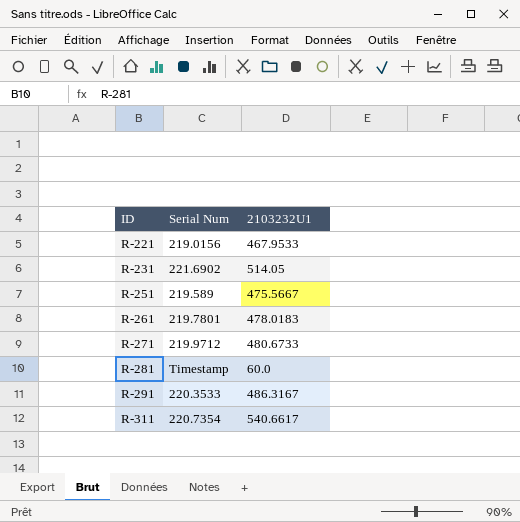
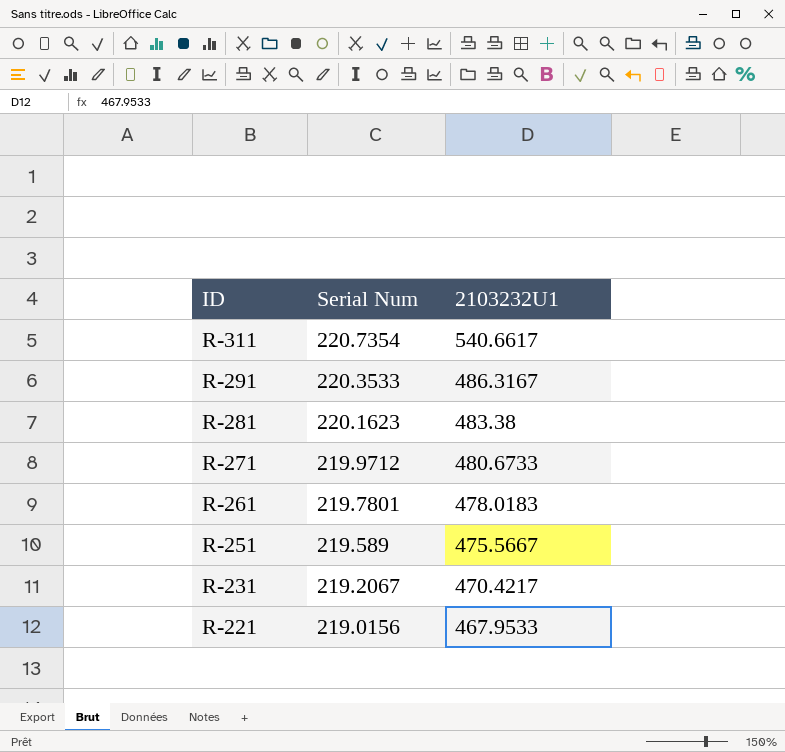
row order: ID ascending -> ID descending
R-281 | Serial Num: Timestamp -> 220.1623
R-281 | 2103232U1: 60.0 -> 483.38
R-231 | Serial Num: 221.6902 -> 219.2067
R-231 | 2103232U1: 514.05 -> 470.4217

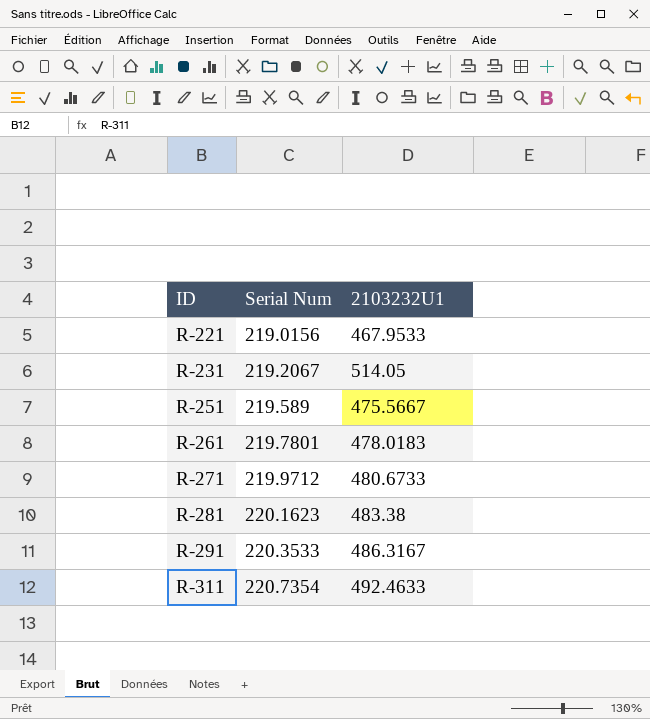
row order: ID descending -> ID ascending
R-231 | 2103232U1: 470.4217 -> 514.05
R-311 | 2103232U1: 540.6617 -> 492.4633

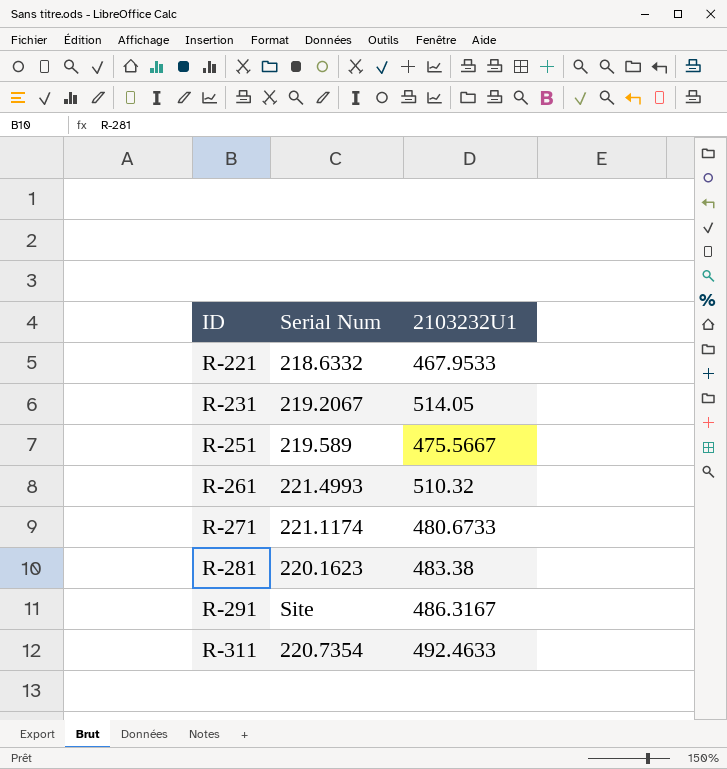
R-221 | Serial Num: 219.0156 -> 218.6332
R-261 | Serial Num: 219.7801 -> 221.4993
R-261 | 2103232U1: 478.0183 -> 510.32
R-271 | Serial Num: 219.9712 -> 221.1174
R-291 | Serial Num: 220.3533 -> Site

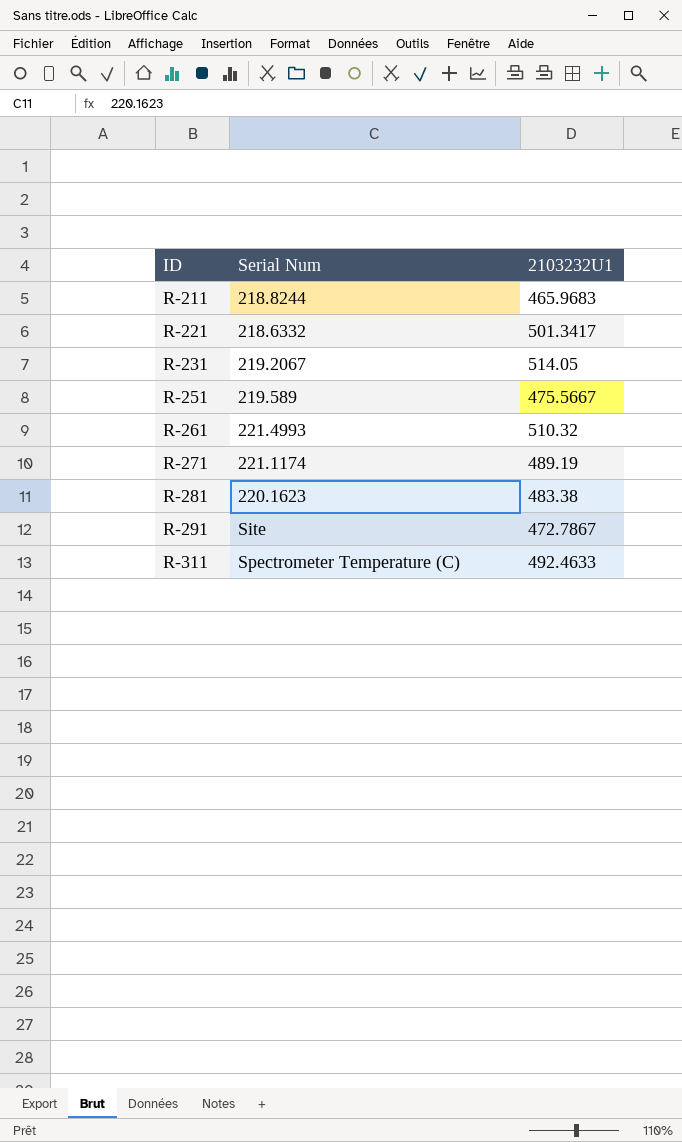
row R-211: none -> 218.8244 | 465.9683
R-221 | 2103232U1: 467.9533 -> 501.3417
R-271 | 2103232U1: 480.6733 -> 489.19
R-291 | 2103232U1: 486.3167 -> 472.7867
R-311 | Serial Num: 220.7354 -> Spectrometer Temperature (C)

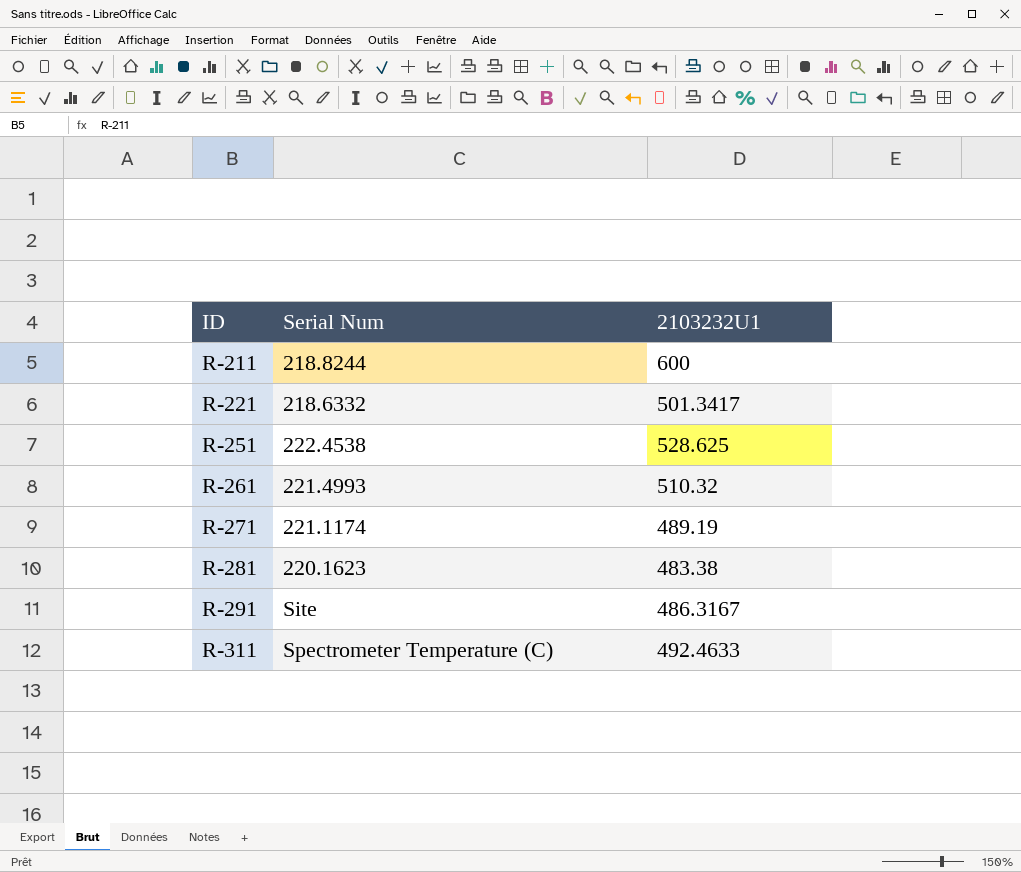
row R-231: 219.2067 | 514.05 -> none
R-211 | 2103232U1: 465.9683 -> 600
R-251 | Serial Num: 219.589 -> 222.4538
R-251 | 2103232U1: 475.5667 -> 528.625
R-291 | 2103232U1: 472.7867 -> 486.3167

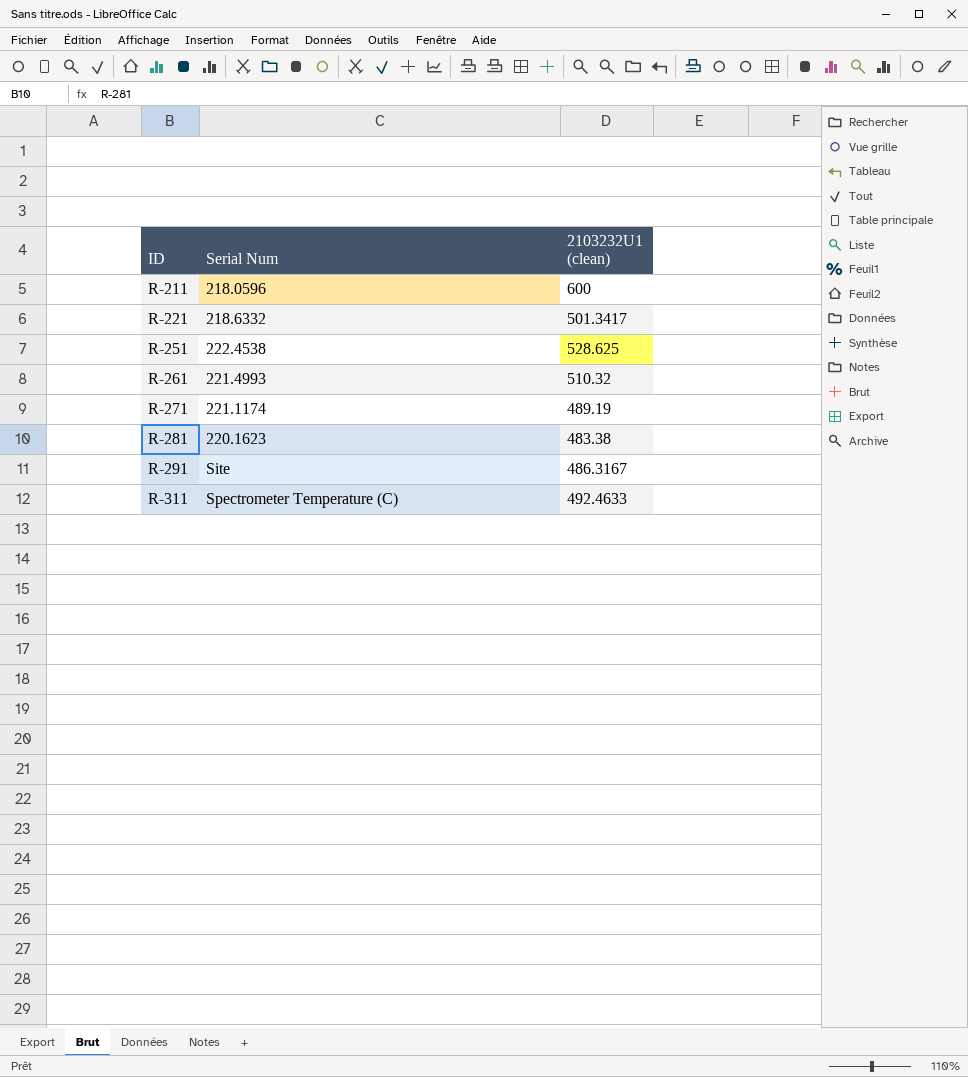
column name: 2103232U1 -> 2103232U1 (clean)
R-211 | Serial Num: 218.8244 -> 218.0596

